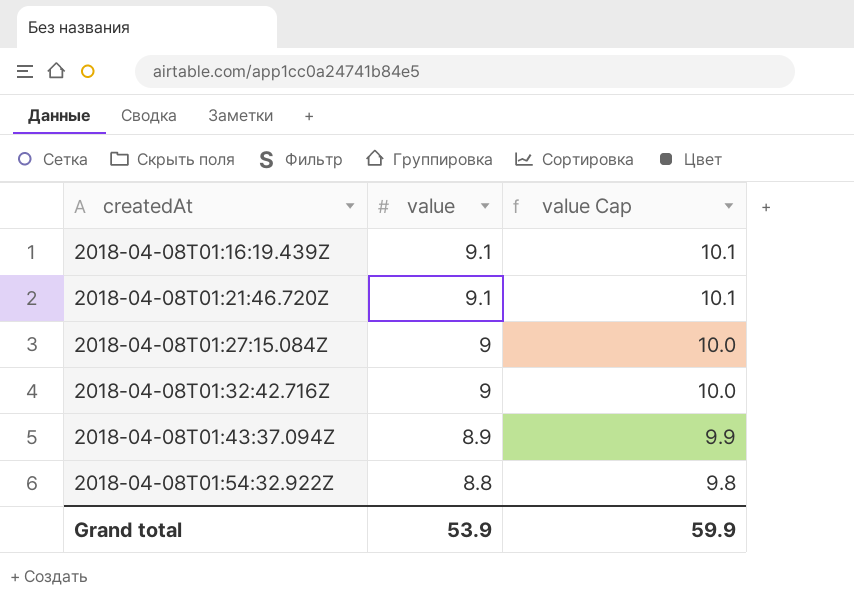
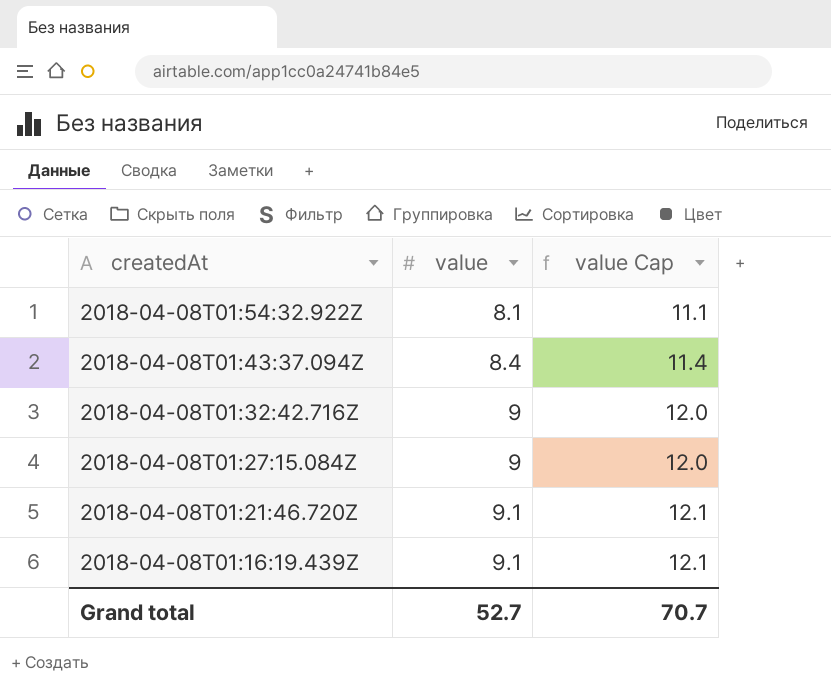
row order: createdAt ascending -> createdAt descending
column value Cap | formula: [value] + 1 -> [value] + 3
2018-04-08T01:54:32.922Z | value: 8.8 -> 8.1
2018-04-08T01:43:37.094Z | value: 8.9 -> 8.4
Grand total | value: 53.9 -> 52.7
Grand total | value Cap: 59.9 -> 70.7

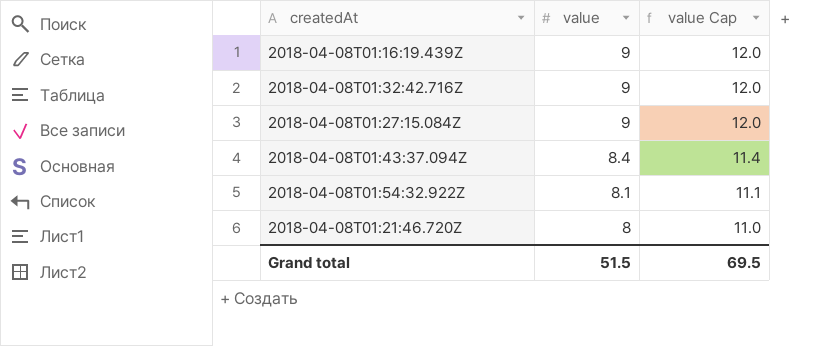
row order: createdAt descending -> value descending
2018-04-08T01:16:19.439Z | value: 9.1 -> 9
2018-04-08T01:16:19.439Z | value Cap: 12.1 -> 12.0
2018-04-08T01:21:46.720Z | value: 9.1 -> 8
2018-04-08T01:21:46.720Z | value Cap: 12.1 -> 11.0
Grand total | value: 52.7 -> 51.5
Grand total | value Cap: 70.7 -> 69.5

